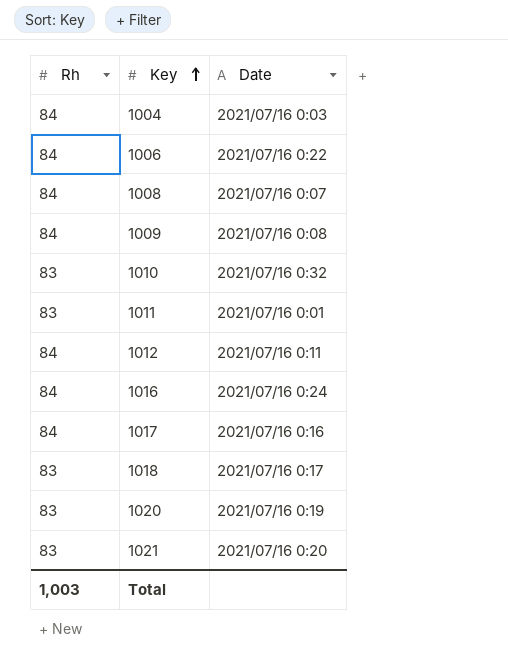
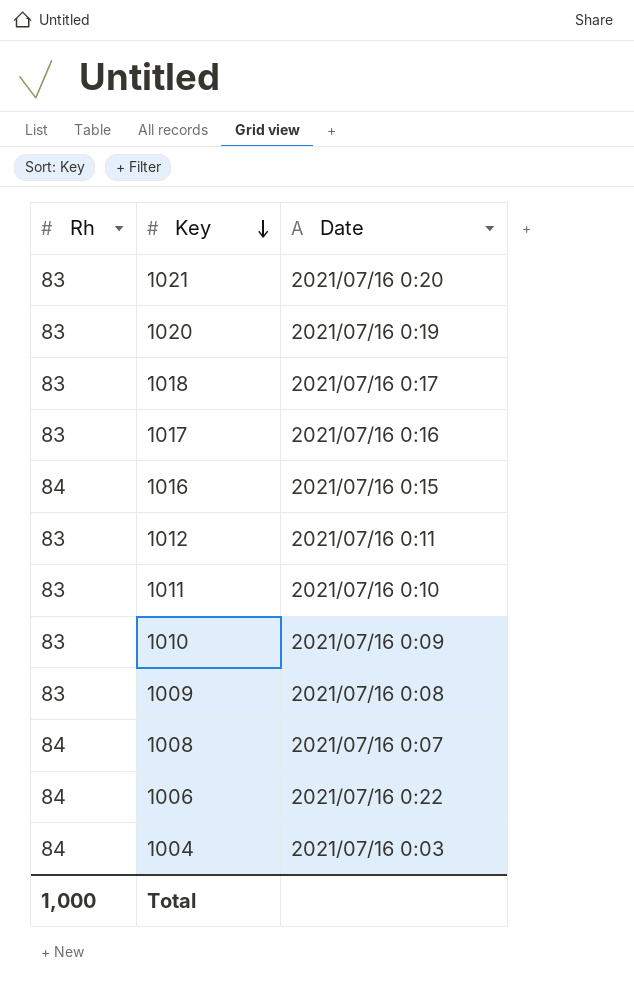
row order: Key ascending -> Key descending
1017 | Rh: 84 -> 83
1016 | Date: 2021/07/16 0:24 -> 2021/07/16 0:15
1012 | Rh: 84 -> 83
1011 | Date: 2021/07/16 0:01 -> 2021/07/16 0:10
1010 | Date: 2021/07/16 0:32 -> 2021/07/16 0:09
1009 | Rh: 84 -> 83
Total | Rh: 1,003 -> 1,000

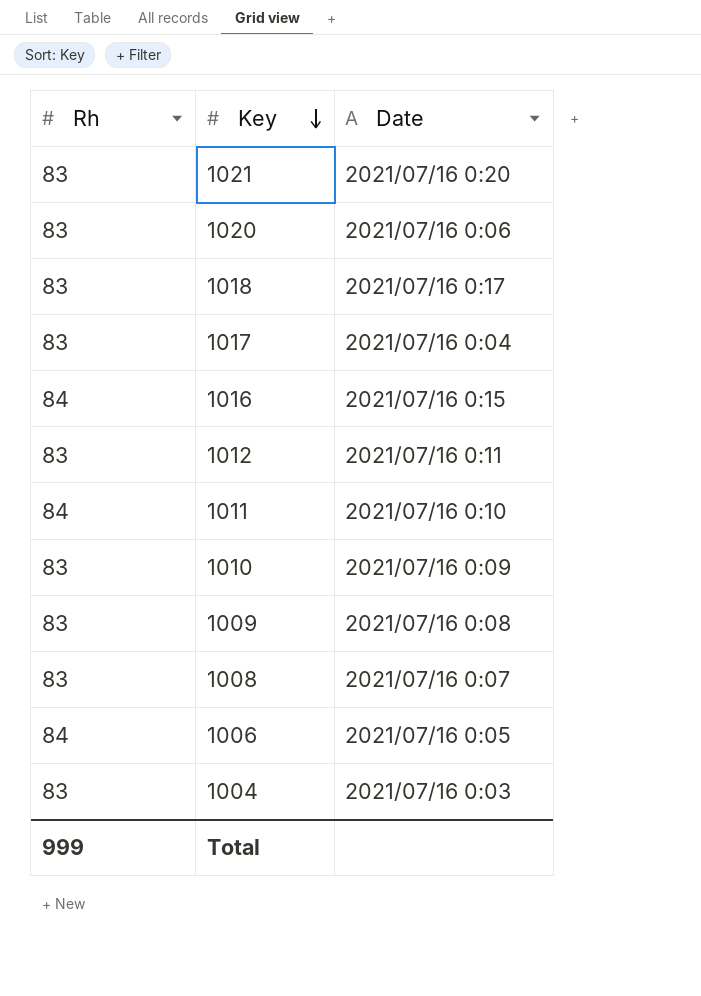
1020 | Date: 2021/07/16 0:19 -> 2021/07/16 0:06
1017 | Date: 2021/07/16 0:16 -> 2021/07/16 0:04
1011 | Rh: 83 -> 84
1008 | Rh: 84 -> 83
1006 | Date: 2021/07/16 0:22 -> 2021/07/16 0:05
1004 | Rh: 84 -> 83
Total | Rh: 1,000 -> 999

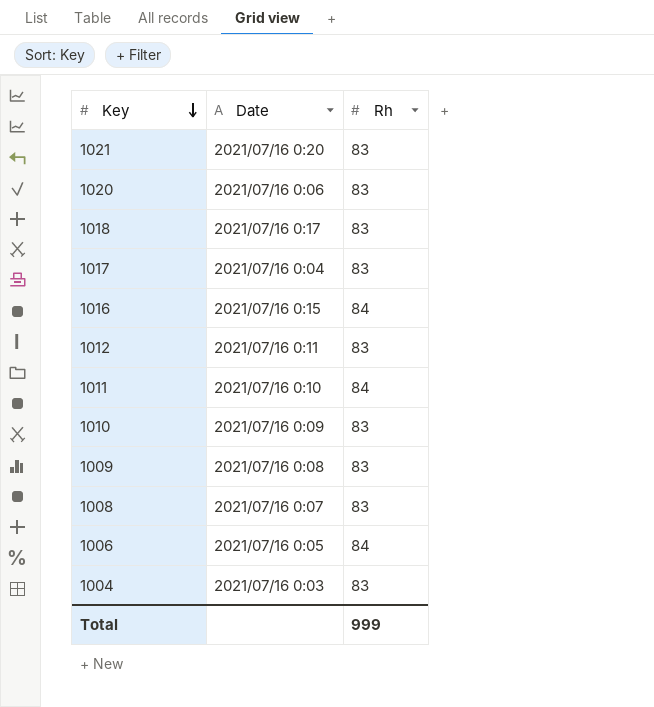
column Rh | position: 1 -> 3

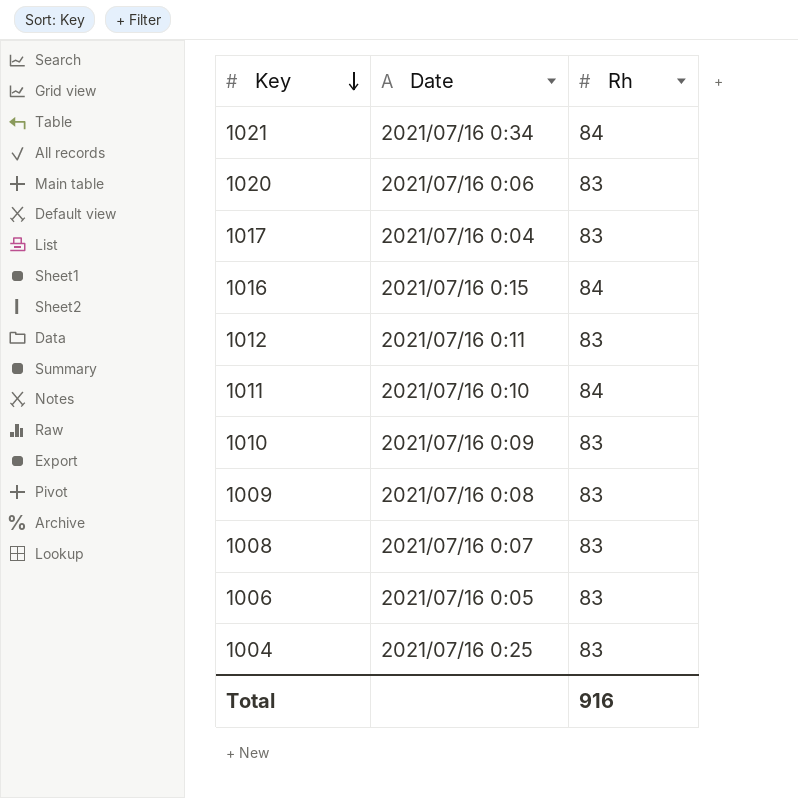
row 1018: 2021/07/16 0:17 | 83 -> none
1021 | Date: 2021/07/16 0:20 -> 2021/07/16 0:34
1021 | Rh: 83 -> 84
1006 | Rh: 84 -> 83
1004 | Date: 2021/07/16 0:03 -> 2021/07/16 0:25
Total | Rh: 999 -> 916

